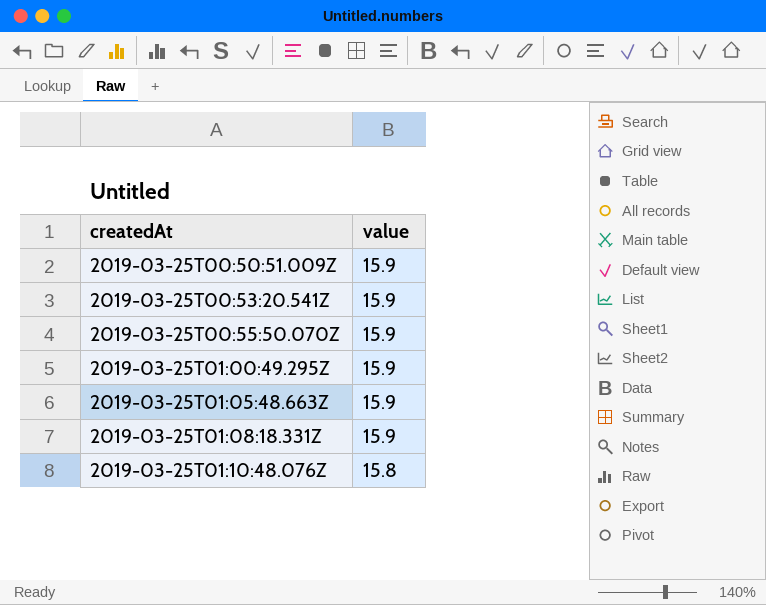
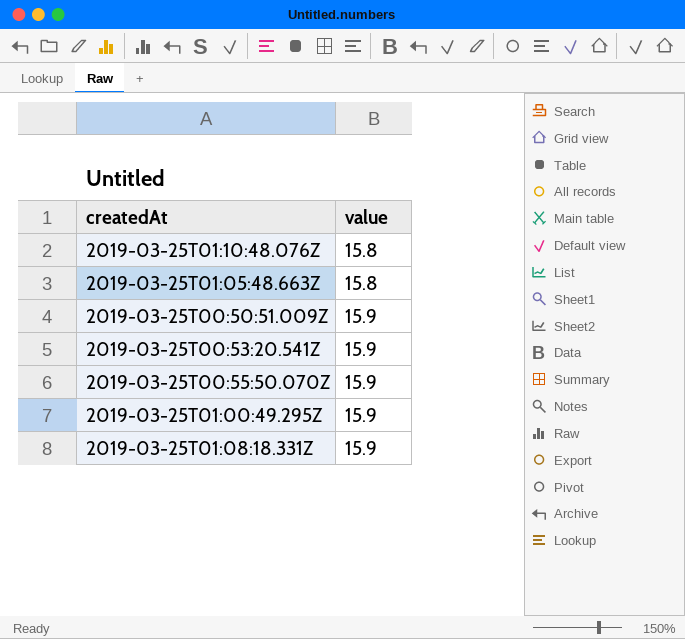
row order: createdAt ascending -> value ascending
2019-03-25T01:05:48.663Z | value: 15.9 -> 15.8

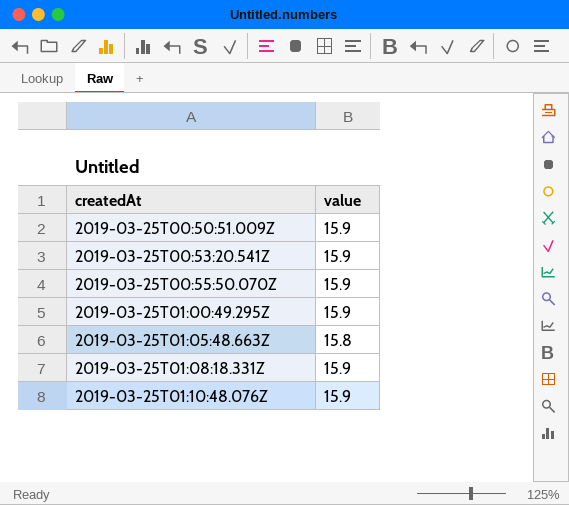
row order: value ascending -> createdAt ascending
2019-03-25T01:10:48.076Z | value: 15.8 -> 15.9

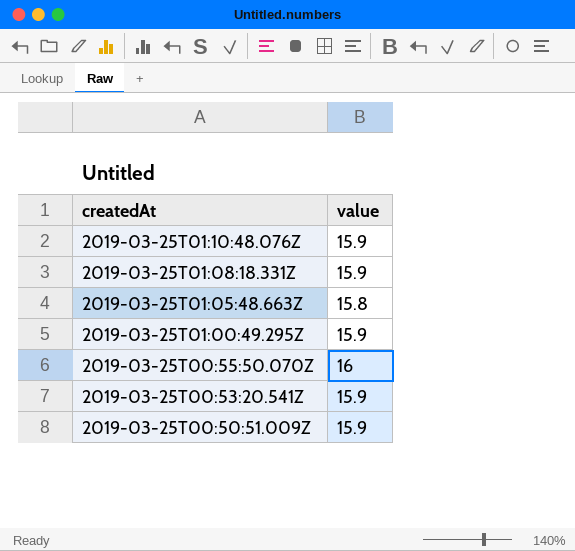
row order: createdAt ascending -> createdAt descending
2019-03-25T00:55:50.070Z | value: 15.9 -> 16

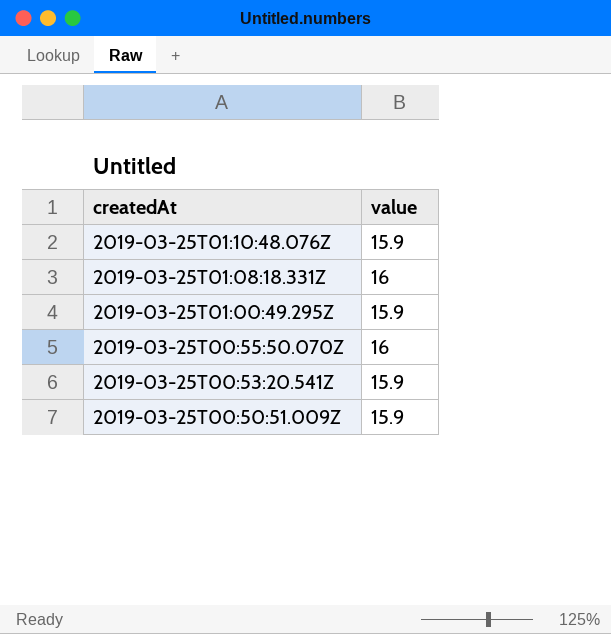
row 2019-03-25T01:05:48.663Z: 15.8 -> none
2019-03-25T01:08:18.331Z | value: 15.9 -> 16

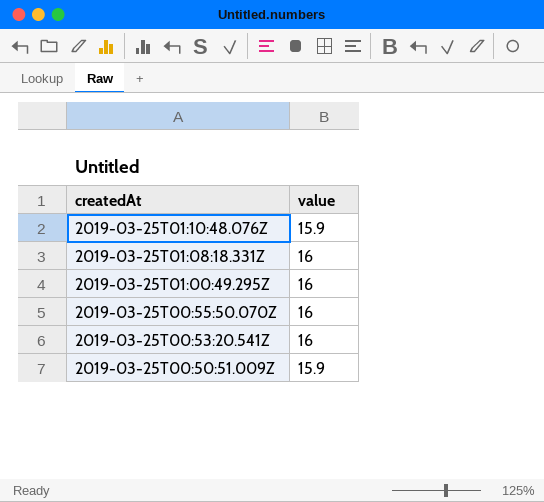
2019-03-25T01:00:49.295Z | value: 15.9 -> 16
2019-03-25T00:53:20.541Z | value: 15.9 -> 16

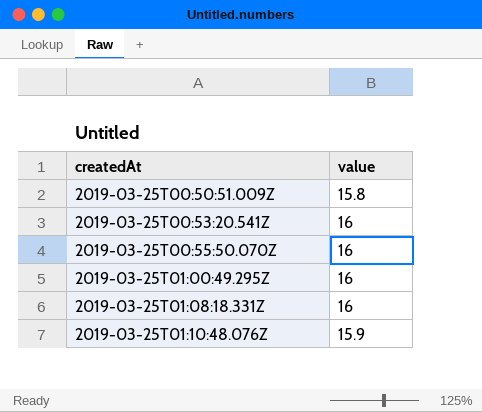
row order: createdAt descending -> createdAt ascending
2019-03-25T00:50:51.009Z | value: 15.9 -> 15.8

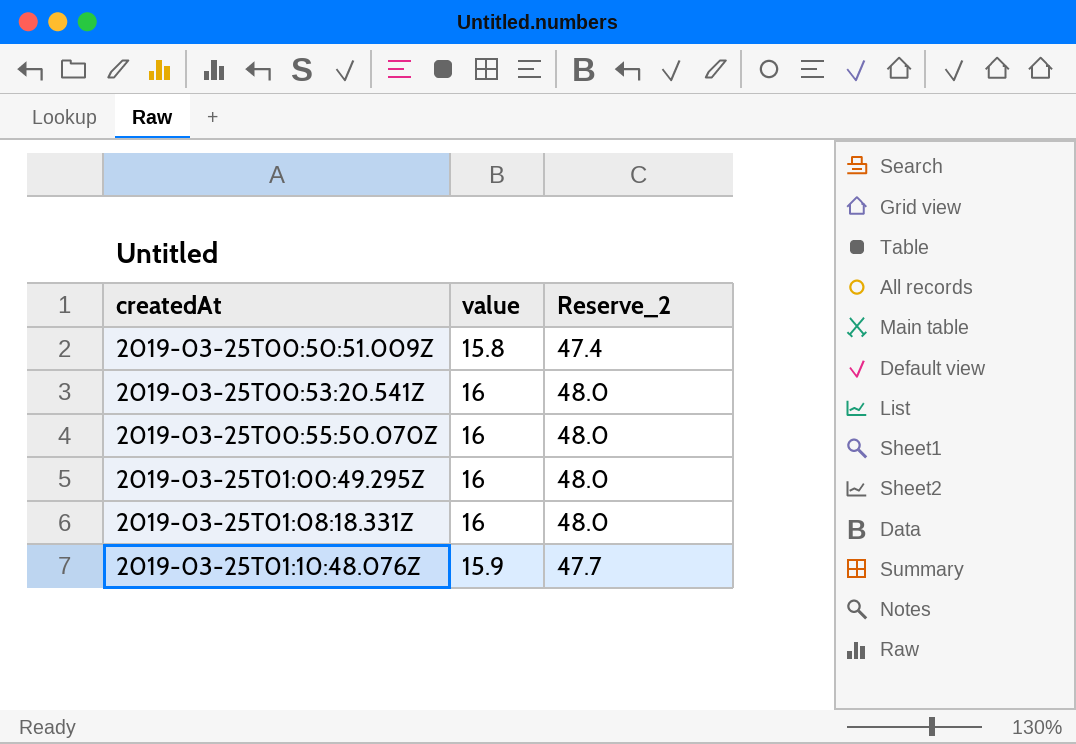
column Reserve_2 | formula: none -> [value] * 3

